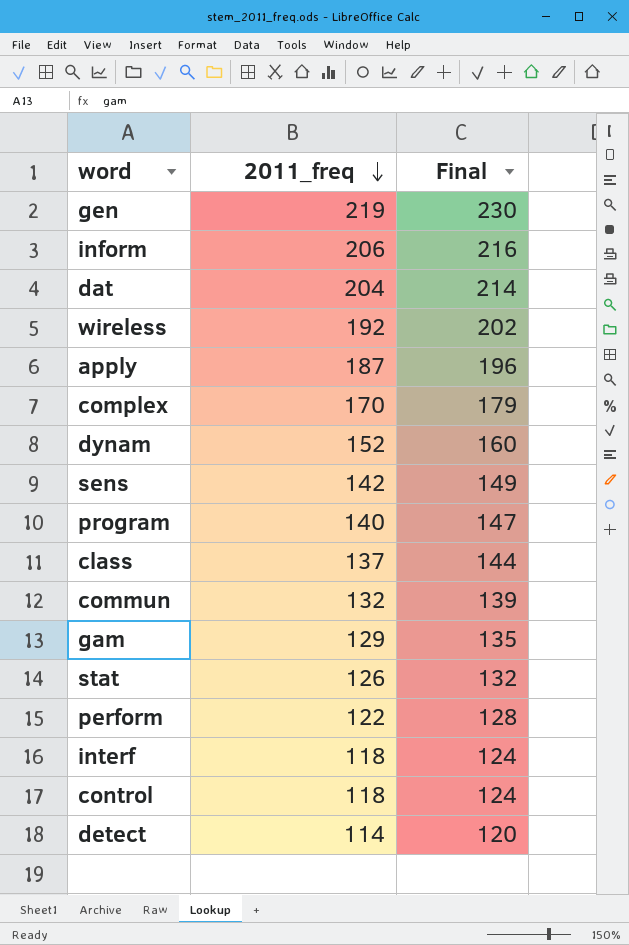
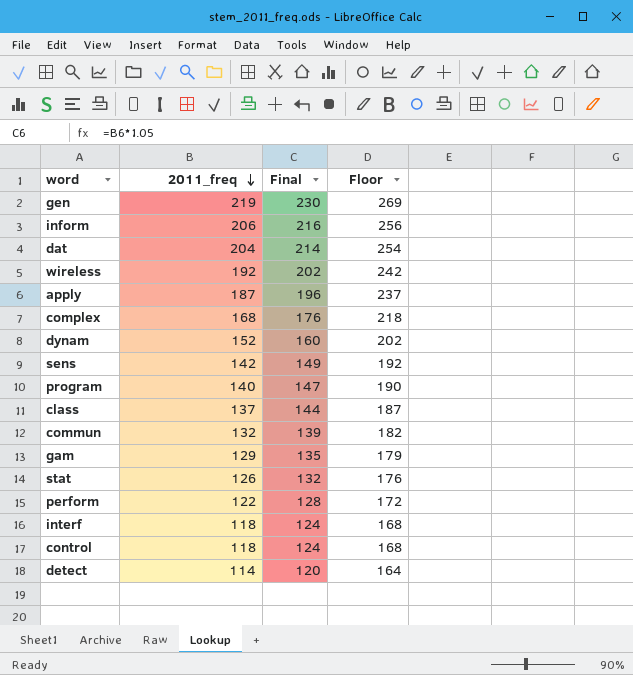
column Floor | formula: none -> [2011_freq] + 50
complex | 2011_freq: 170 -> 168
complex | Final: 179 -> 176

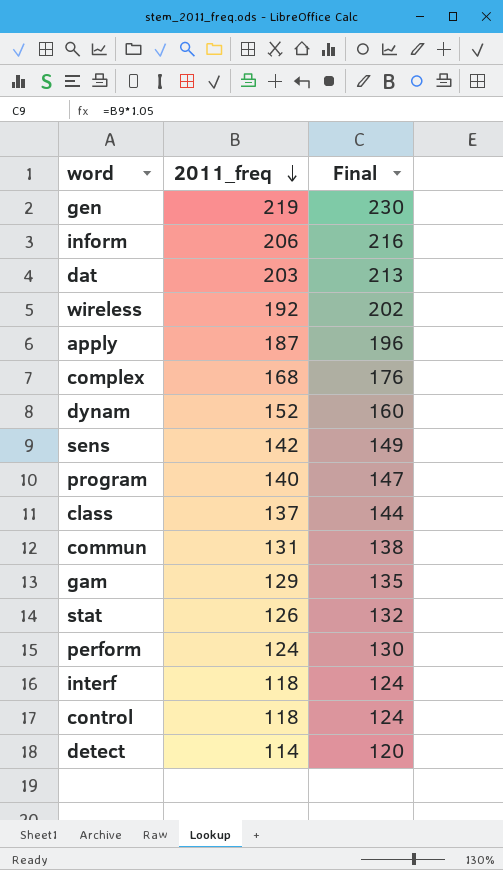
column Floor | formula: [2011_freq] + 50 -> none
dat | 2011_freq: 204 -> 203
dat | Final: 214 -> 213
commun | 2011_freq: 132 -> 131
commun | Final: 139 -> 138
perform | 2011_freq: 122 -> 124
perform | Final: 128 -> 130

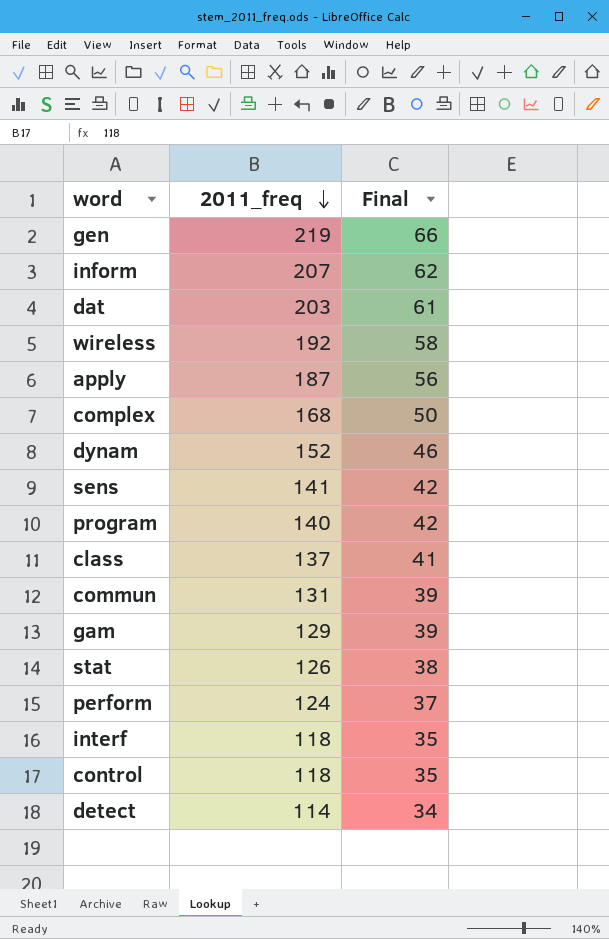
column Final | formula: [2011_freq] * 1.05 -> [2011_freq] * 0.3
inform | 2011_freq: 206 -> 207
sens | 2011_freq: 142 -> 141

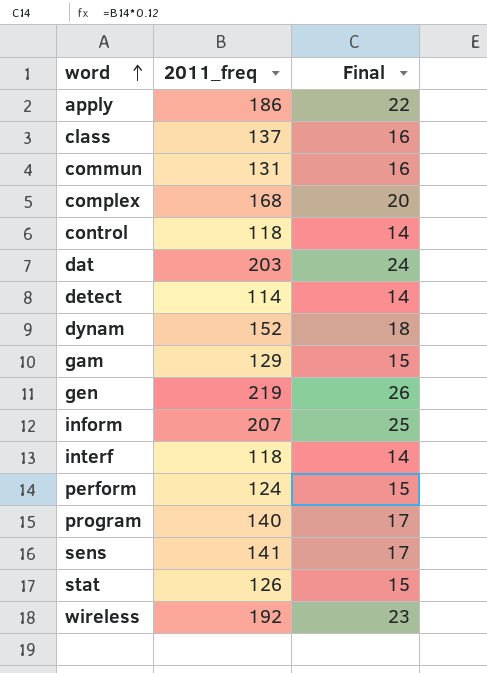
row order: 2011_freq descending -> word ascending
column Final | formula: [2011_freq] * 0.3 -> [2011_freq] * 0.12
apply | 2011_freq: 187 -> 186

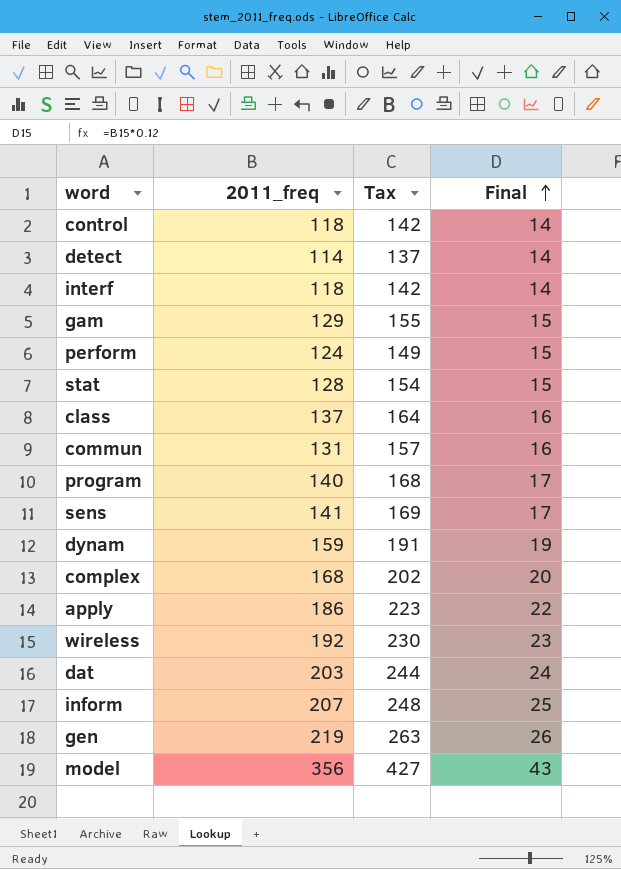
row order: word ascending -> Final ascending
column Tax | formula: none -> [2011_freq] * 1.2
stat | 2011_freq: 126 -> 128
dynam | 2011_freq: 152 -> 159
dynam | Final: 18 -> 19
row model: none -> 356 | 427 | 43

